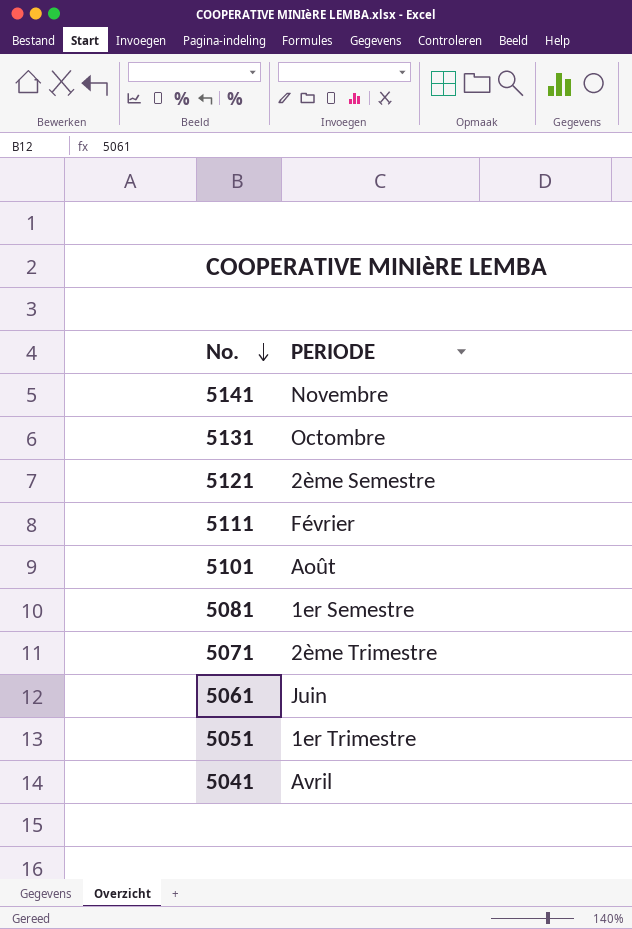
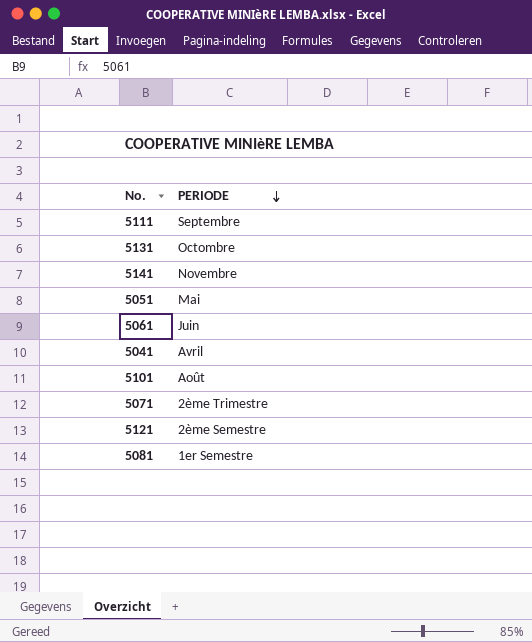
row order: No. descending -> PERIODE descending
5111 | PERIODE: Février -> Septembre
5051 | PERIODE: 1er Trimestre -> Mai

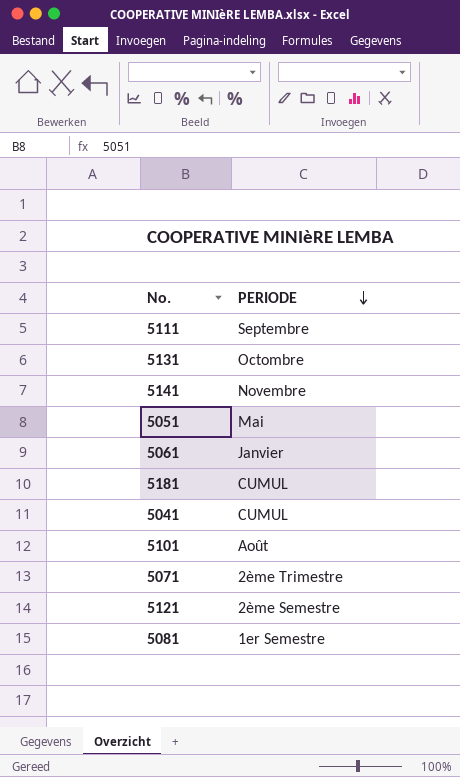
5061 | PERIODE: Juin -> Janvier
row 5181: none -> CUMUL
5041 | PERIODE: Avril -> CUMUL

